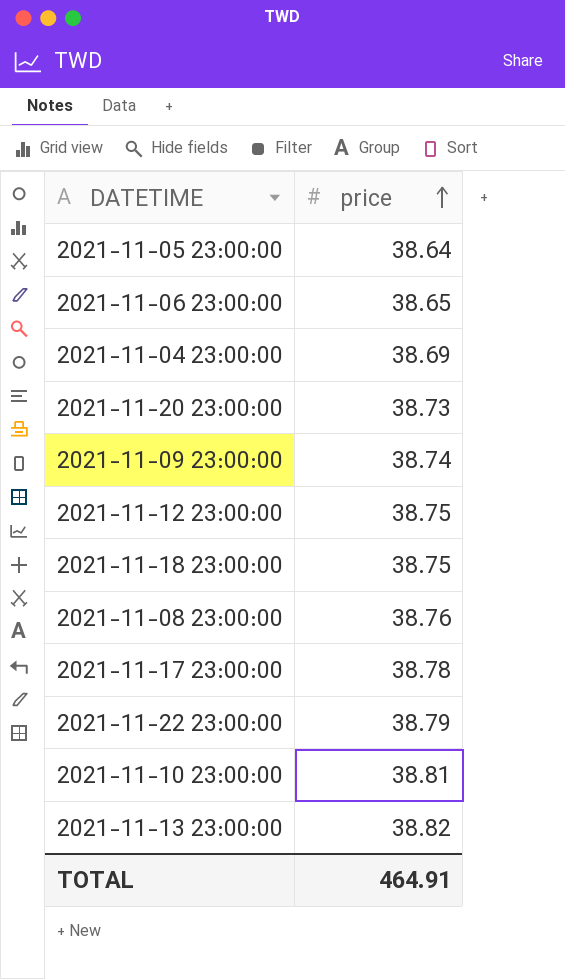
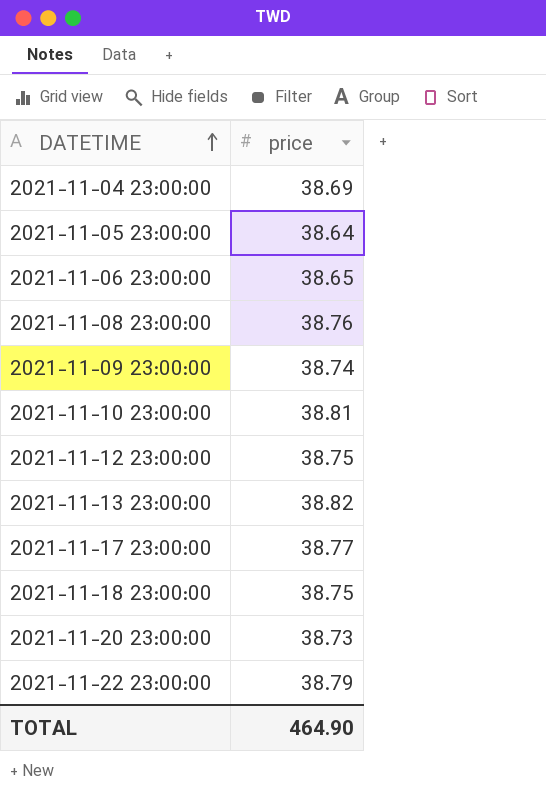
row order: price ascending -> DATETIME ascending
2021-11-17 23:00:00 | price: 38.78 -> 38.77
TOTAL | price: 464.91 -> 464.90

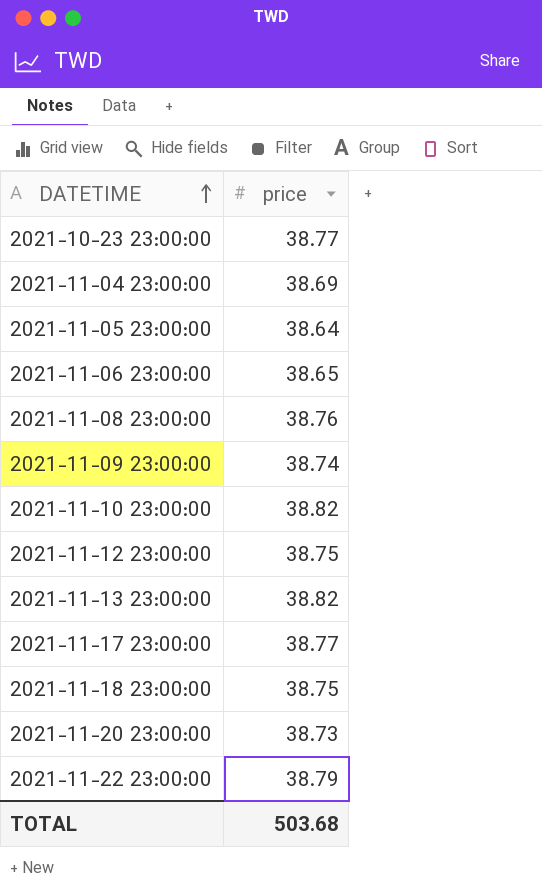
row 2021-10-23 23:00:00: none -> 38.77
2021-11-10 23:00:00 | price: 38.81 -> 38.82
TOTAL | price: 464.90 -> 503.68

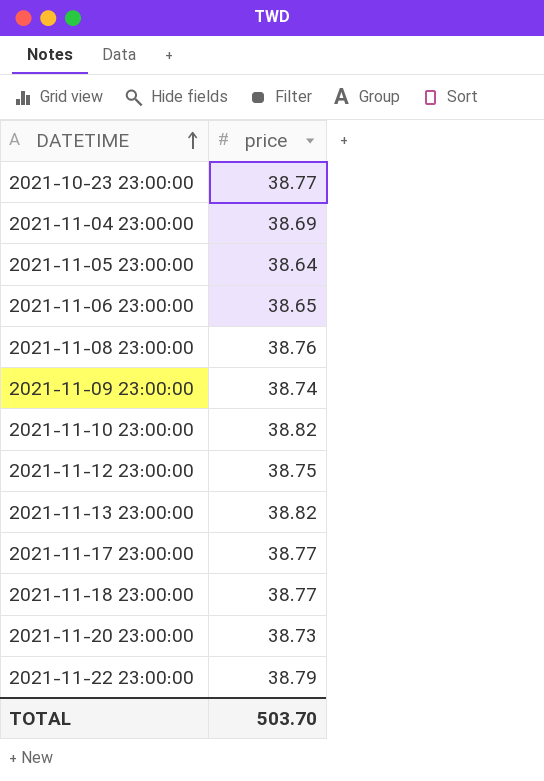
2021-11-18 23:00:00 | price: 38.75 -> 38.77
TOTAL | price: 503.68 -> 503.70

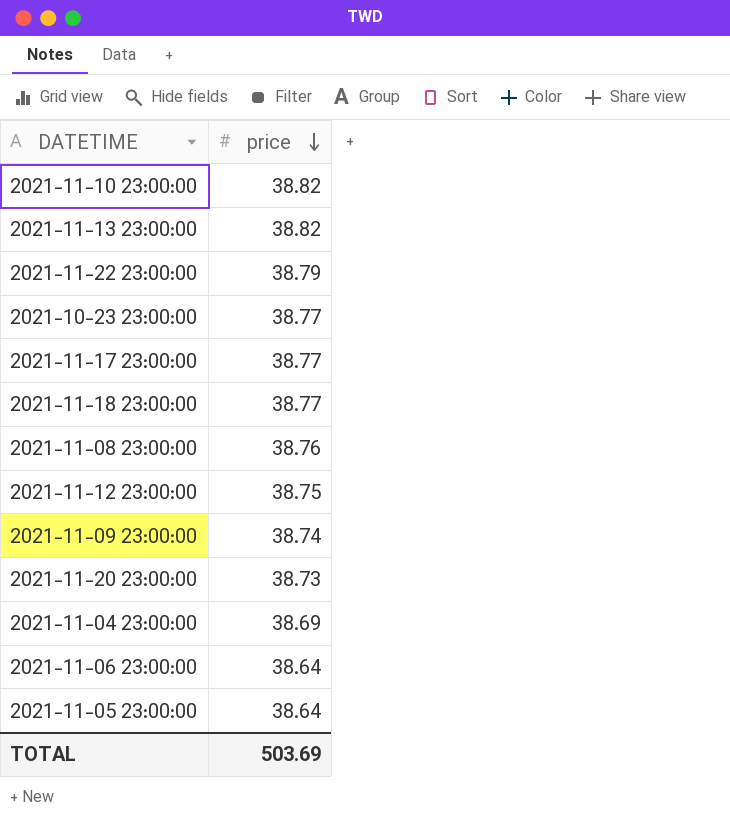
row order: DATETIME ascending -> price descending
2021-11-06 23:00:00 | price: 38.65 -> 38.64
TOTAL | price: 503.70 -> 503.69

